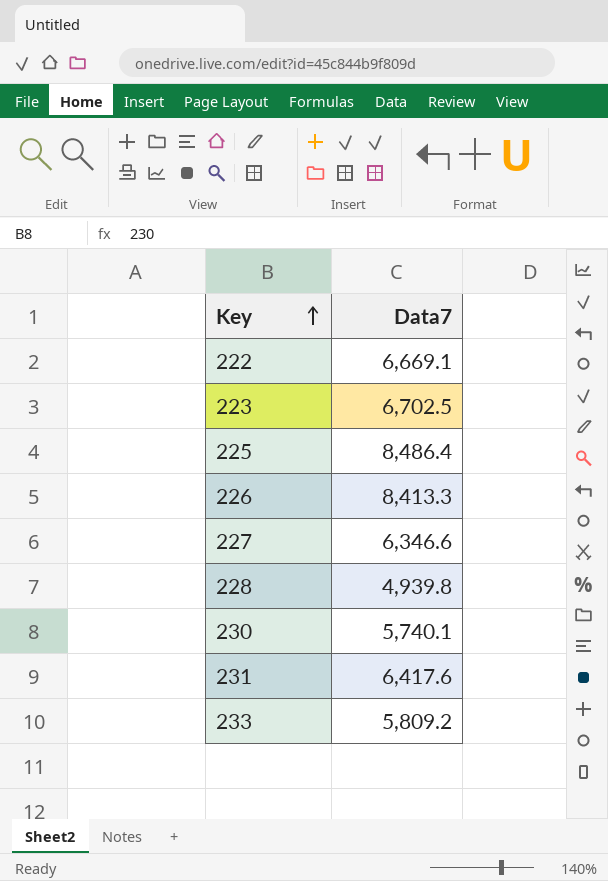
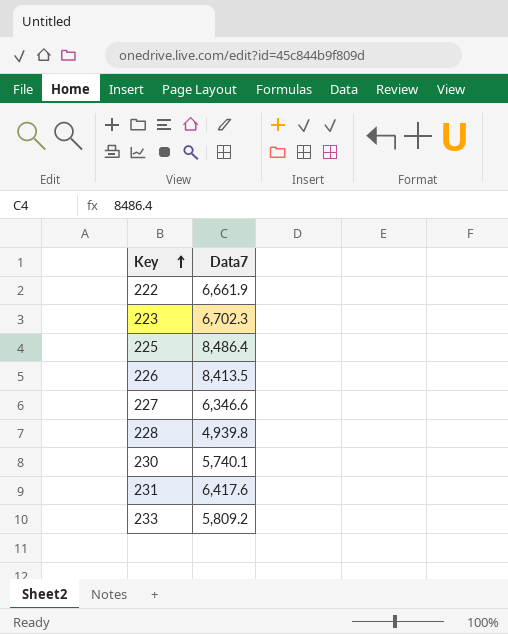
222 | Data7: 6,669.1 -> 6,661.9
223 | Data7: 6,702.5 -> 6,702.3
226 | Data7: 8,413.3 -> 8,413.5

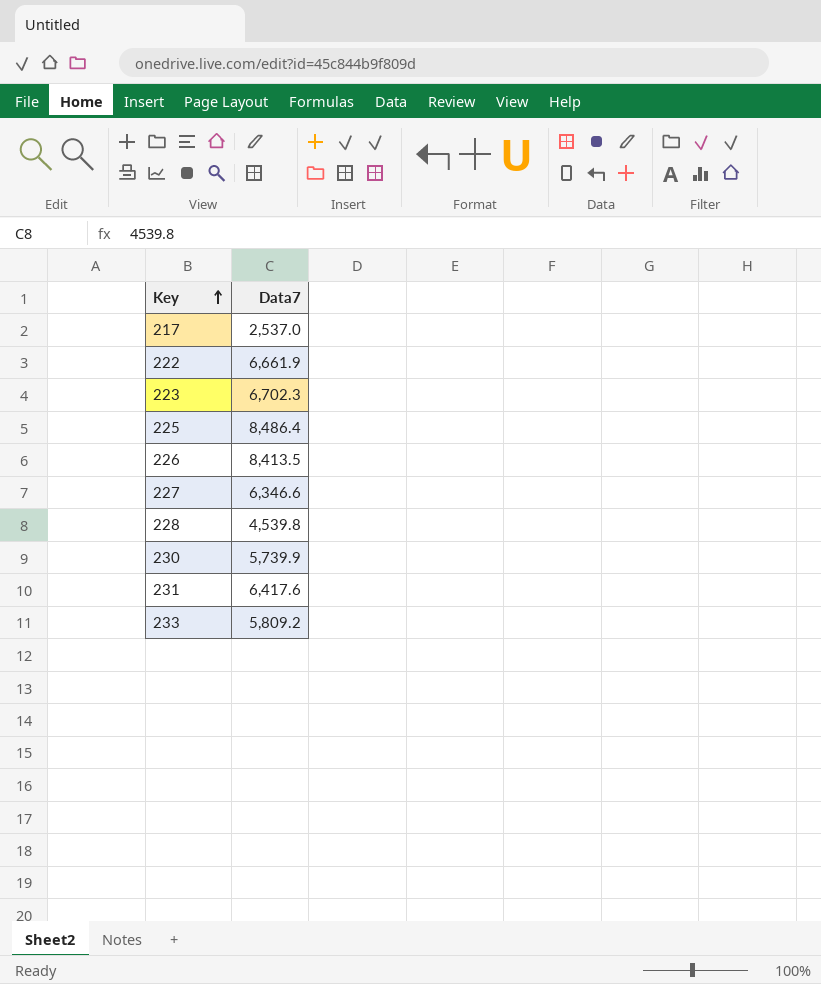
row 217: none -> 2,537.0
228 | Data7: 4,939.8 -> 4,539.8
230 | Data7: 5,740.1 -> 5,739.9

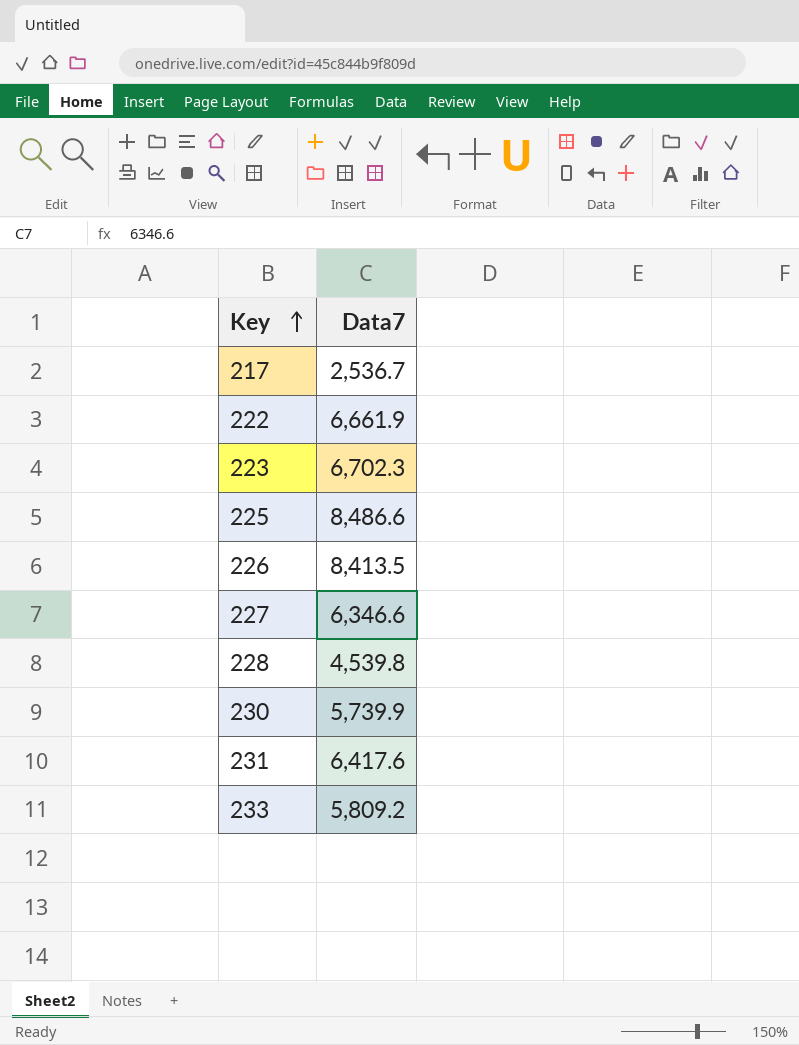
217 | Data7: 2,537.0 -> 2,536.7
225 | Data7: 8,486.4 -> 8,486.6

